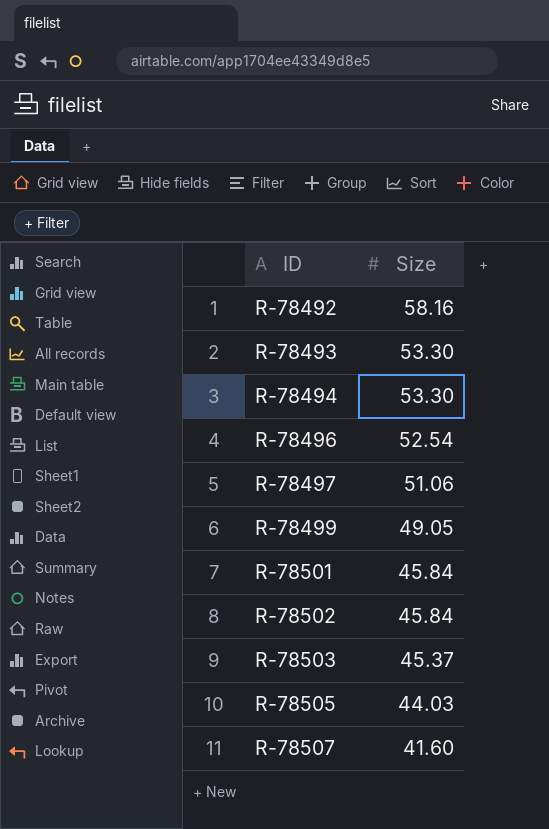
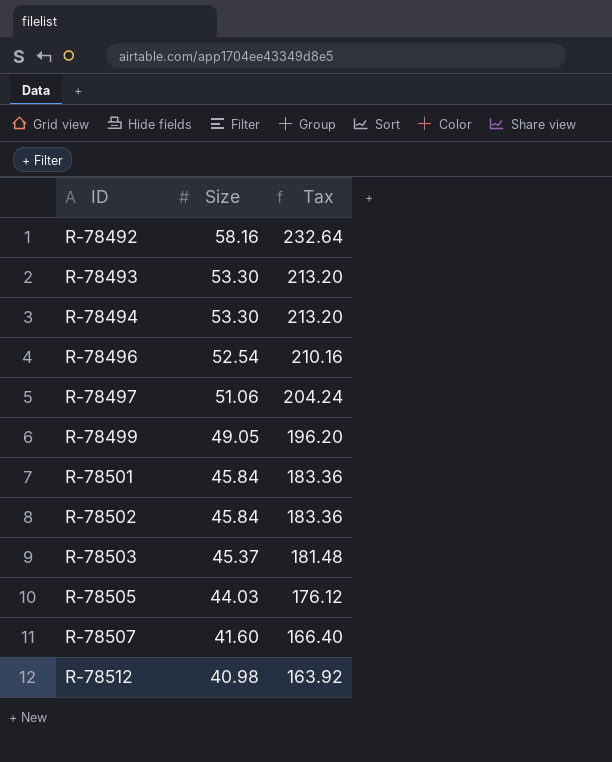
column Tax | formula: none -> [Size] * 4
row R-78512: none -> 40.98 | 163.92

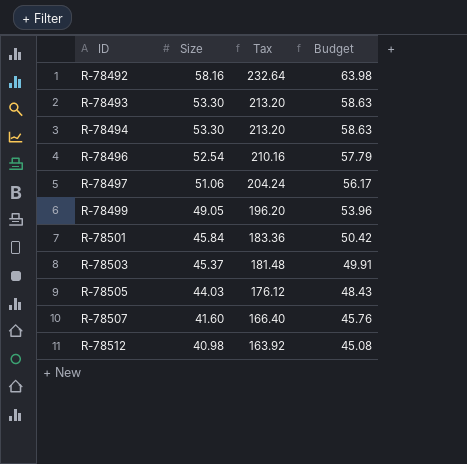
column Budget | formula: none -> [Size] * 1.1
row R-78502: 45.84 | 183.36 -> none

